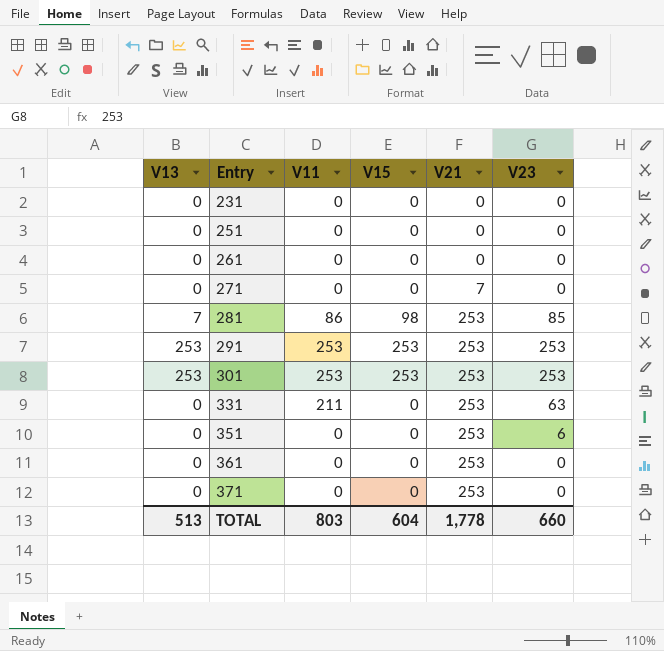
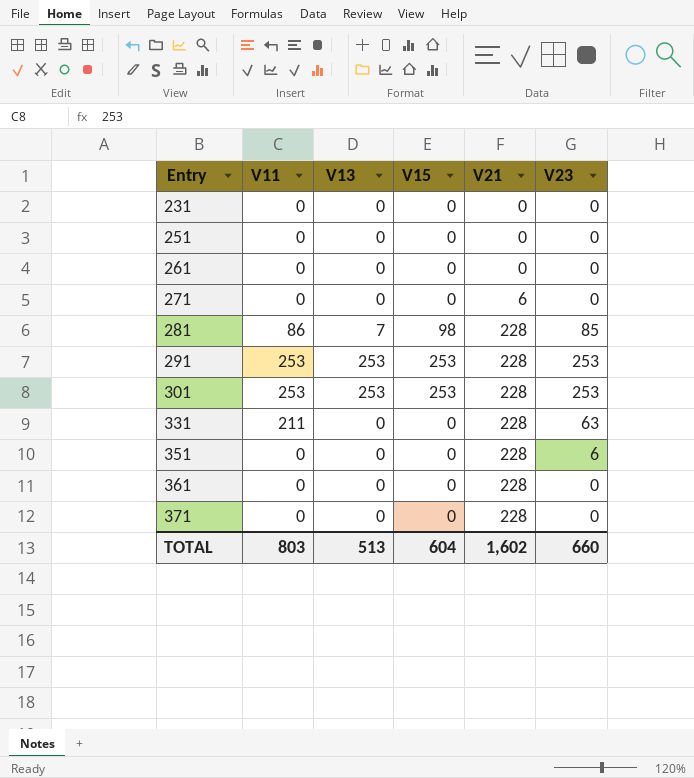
column V13 | position: 1 -> 3
271 | V21: 7 -> 6
281 | V21: 253 -> 228
291 | V21: 253 -> 228
301 | V21: 253 -> 228
331 | V21: 253 -> 228
351 | V21: 253 -> 228
361 | V21: 253 -> 228
371 | V21: 253 -> 228
TOTAL | V21: 1,778 -> 1,602

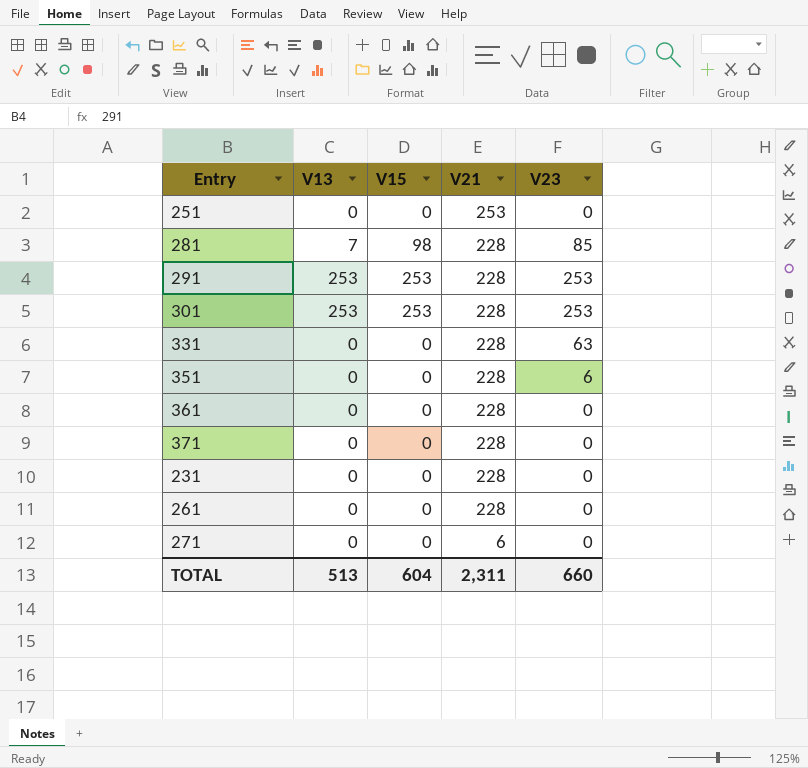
row order: Entry ascending -> V21 descending
column V11 | position: 2 -> none
251 | V21: 0 -> 253
231 | V21: 0 -> 228
261 | V21: 0 -> 228
TOTAL | V21: 1,602 -> 2,311

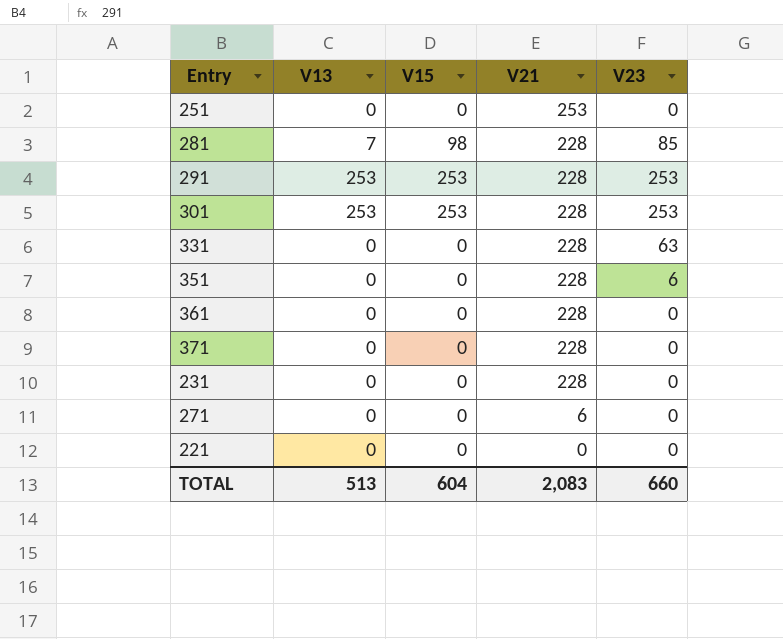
row 261: 0 | 0 | 228 | 0 -> none
row 221: none -> 0 | 0 | 0 | 0
TOTAL | V21: 2,311 -> 2,083

